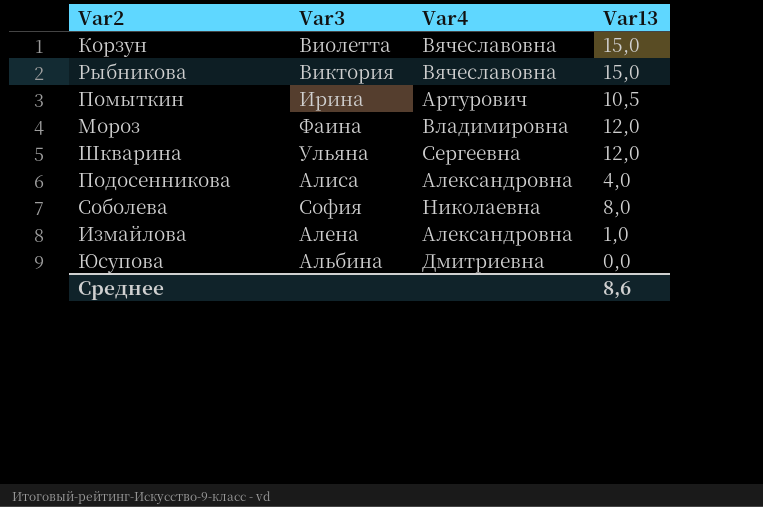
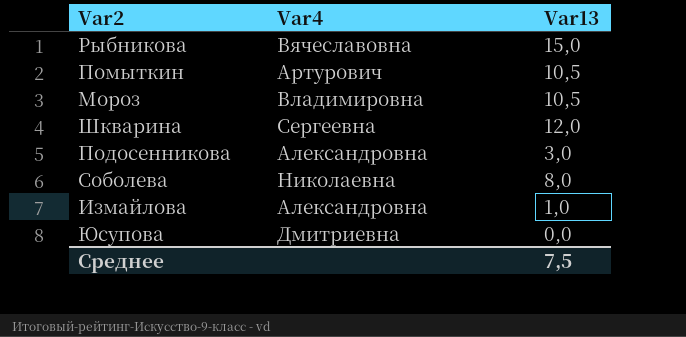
column Var3 | position: 2 -> none
row Корзун: Виолетта | Вячеславовна | 15,0 -> none
Мороз | Var13: 12,0 -> 10,5
Подосенникова | Var13: 4,0 -> 3,0
Среднее | Var13: 8,6 -> 7,5

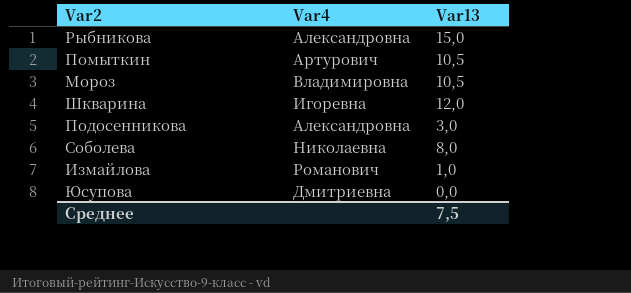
Рыбникова | Var4: Вячеславовна -> Александровна
Шкварина | Var4: Сергеевна -> Игоревна
Измайлова | Var4: Александровна -> Романович

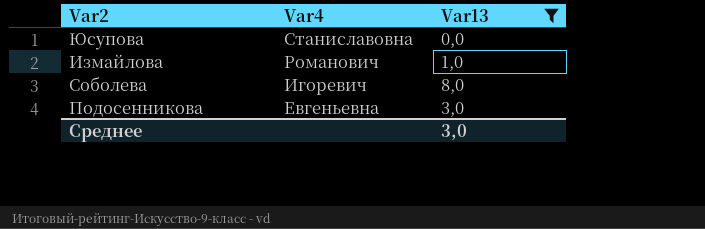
filter: none -> Var13 <= 8,0
row order: none -> Var4 descending
Юсупова | Var4: Дмитриевна -> Станиславовна
Соболева | Var4: Николаевна -> Игоревич
Подосенникова | Var4: Александровна -> Евгеньевна
Среднее | Var13: 7,5 -> 3,0

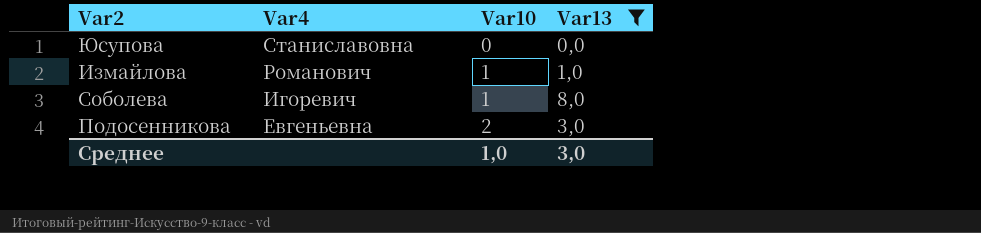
column Var10 | position: none -> 3

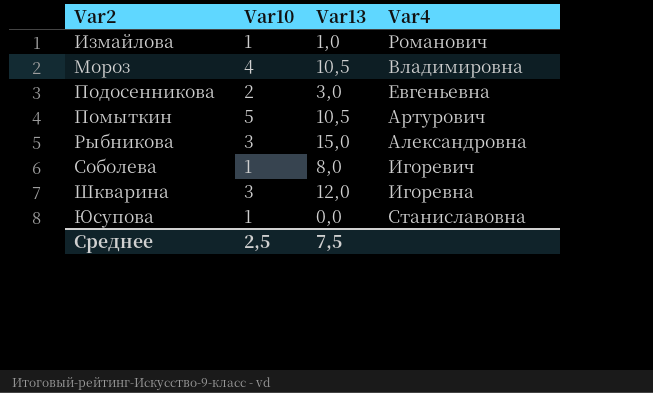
filter: Var13 <= 8,0 -> none
row order: Var4 descending -> Var2 ascending
column Var4 | position: 2 -> 4
Юсупова | Var10: 0 -> 1
Среднее | Var10: 1,0 -> 2,5
Среднее | Var13: 3,0 -> 7,5

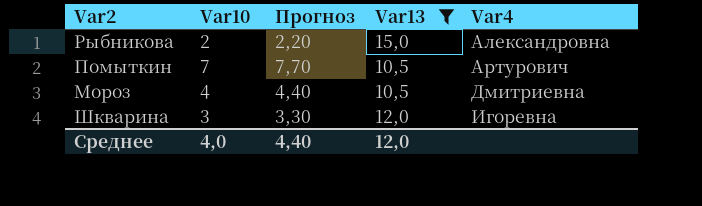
filter: none -> Var13 >= 10,5
row order: Var2 ascending -> Var4 ascending
column Прогноз | formula: none -> [Var10] * 1,1
Рыбникова | Var10: 3 -> 2
Помыткин | Var10: 5 -> 7
Мороз | Var4: Владимировна -> Дмитриевна
Среднее | Var10: 2,5 -> 4,0
Среднее | Var13: 7,5 -> 12,0

